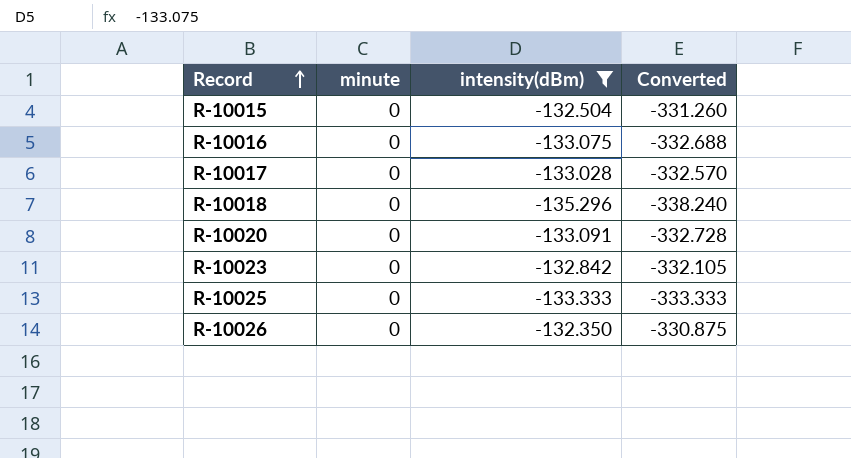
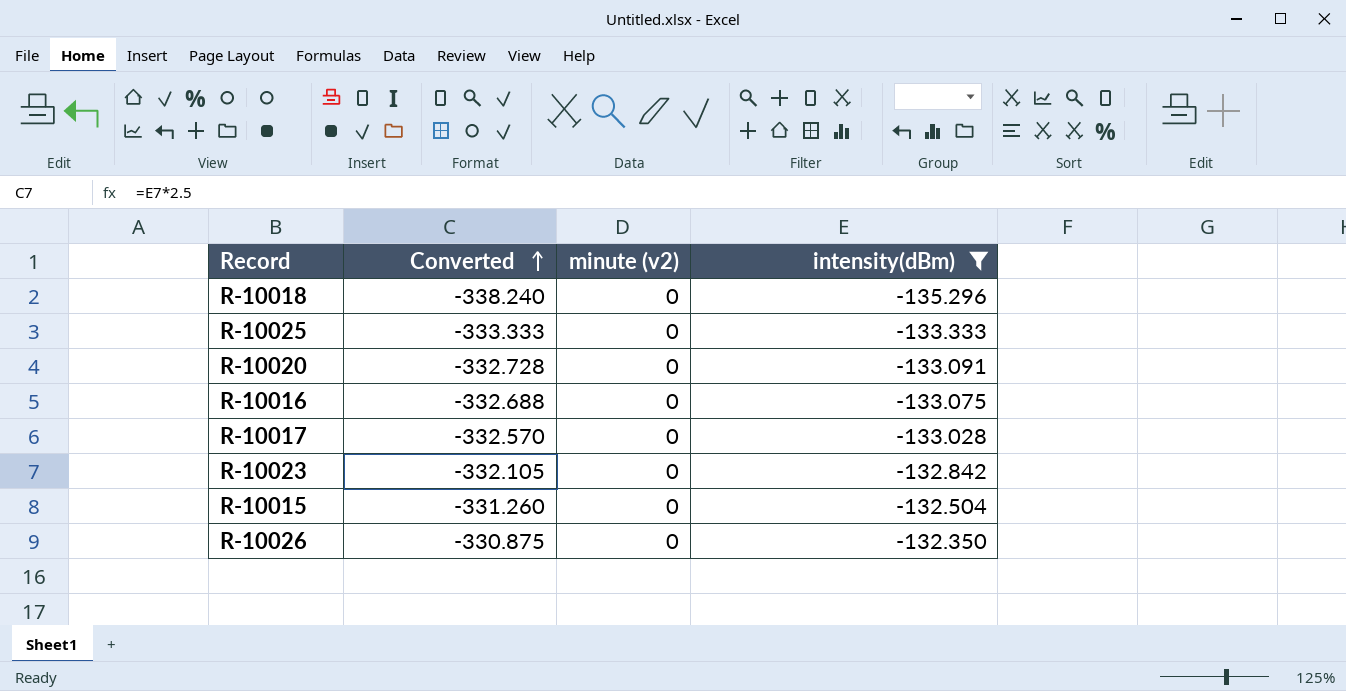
row order: Record ascending -> Converted ascending
column Converted | position: 4 -> 2
column name: minute -> minute (v2)

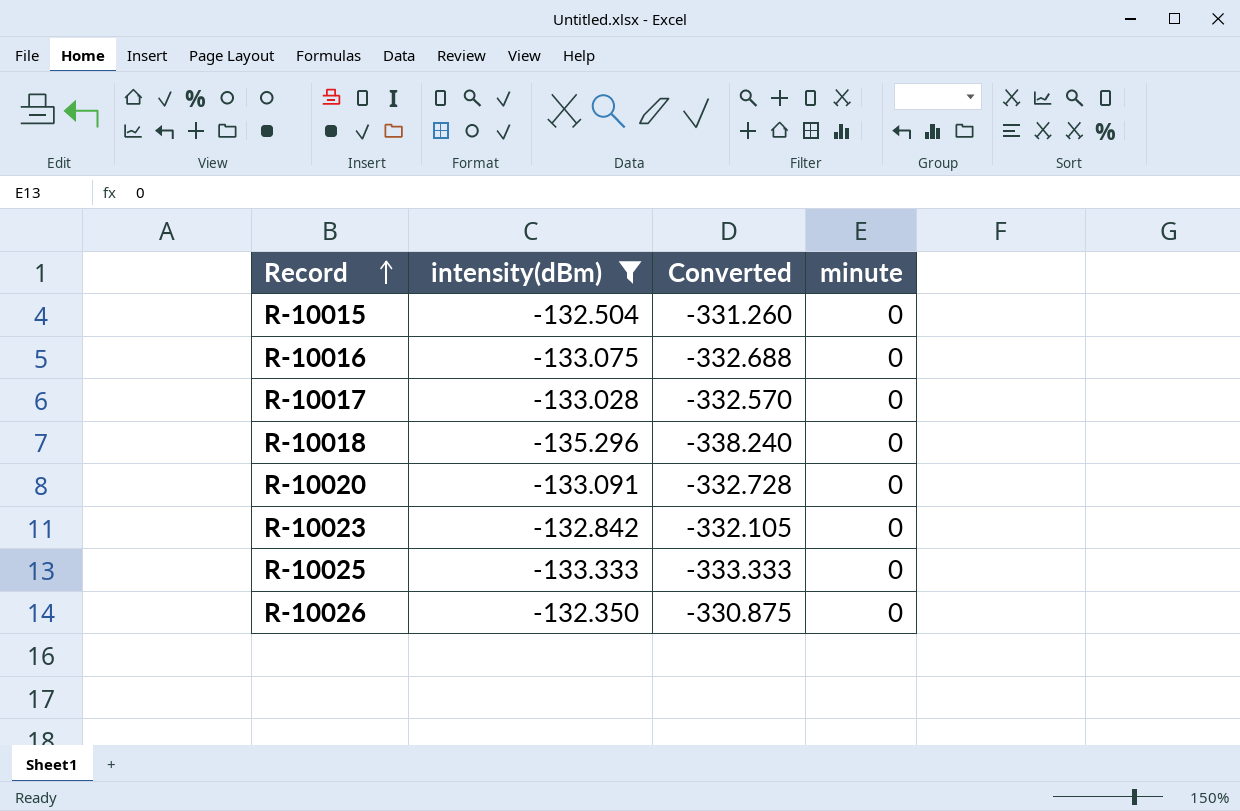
row order: Converted ascending -> Record ascending
column intensity(dBm) | position: 4 -> 2
column name: minute (v2) -> minute

